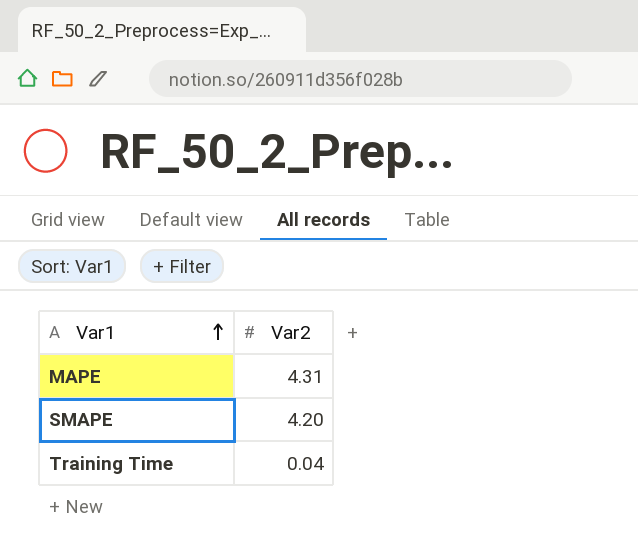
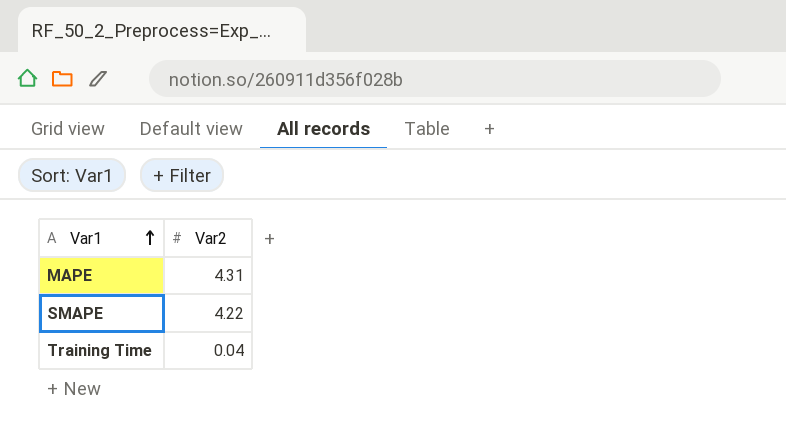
SMAPE | Var2: 4.20 -> 4.22

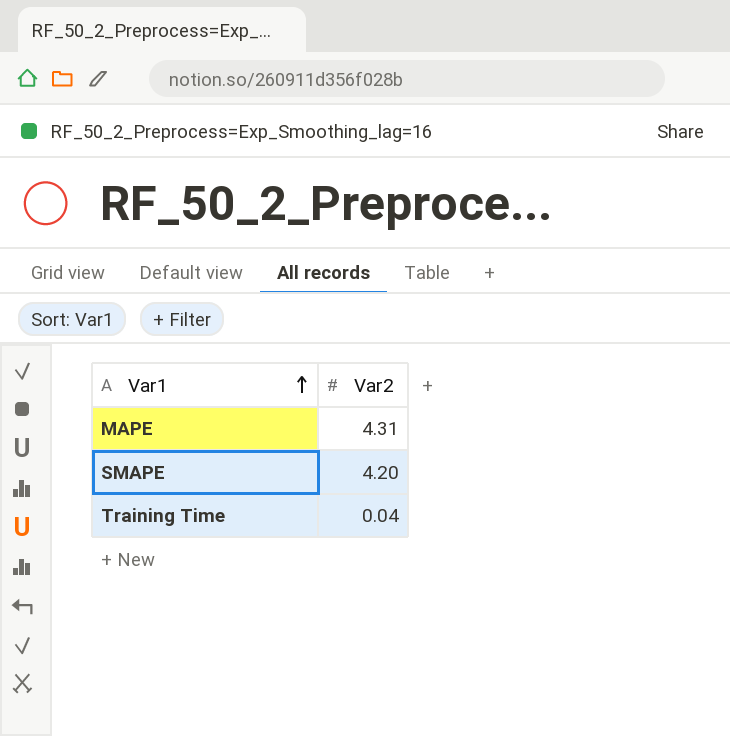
SMAPE | Var2: 4.22 -> 4.20

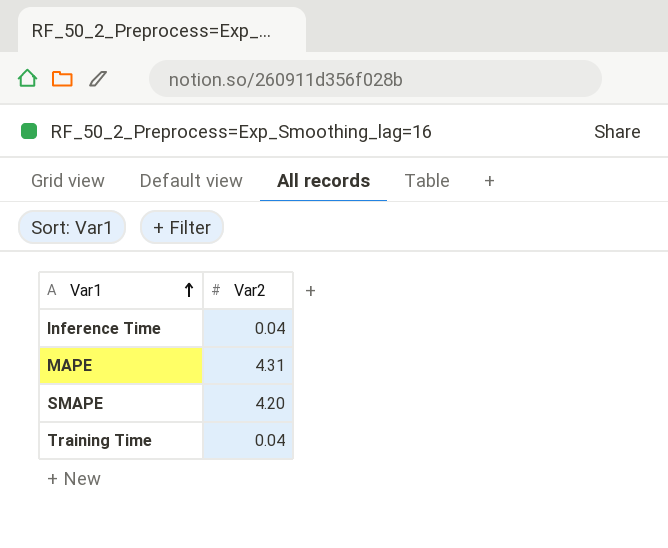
row Inference Time: none -> 0.04

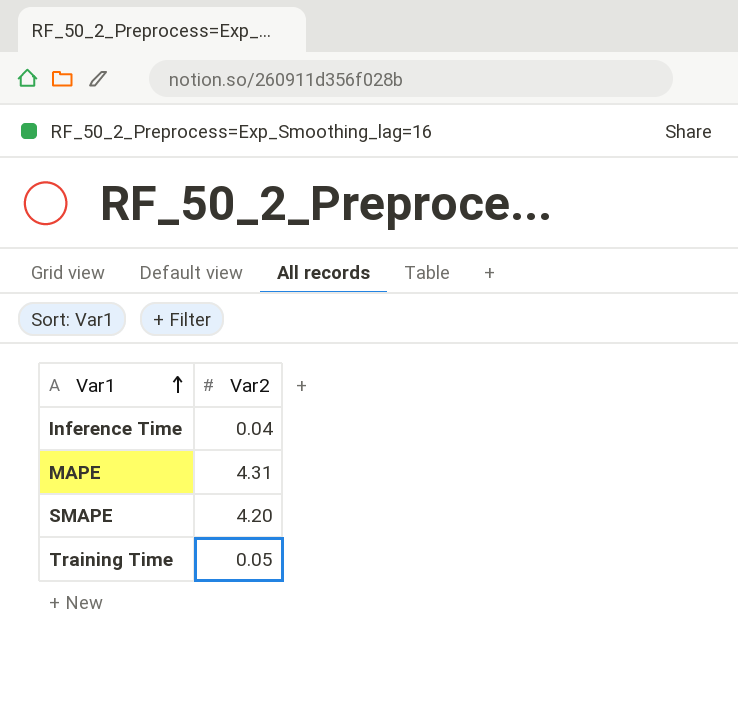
Training Time | Var2: 0.04 -> 0.05

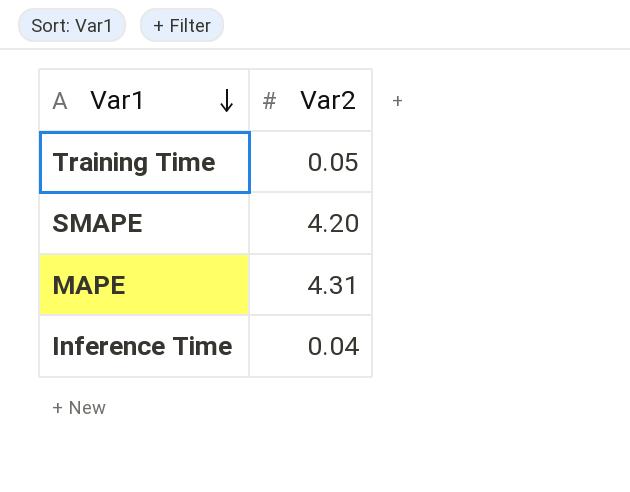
row order: Var1 ascending -> Var1 descending

